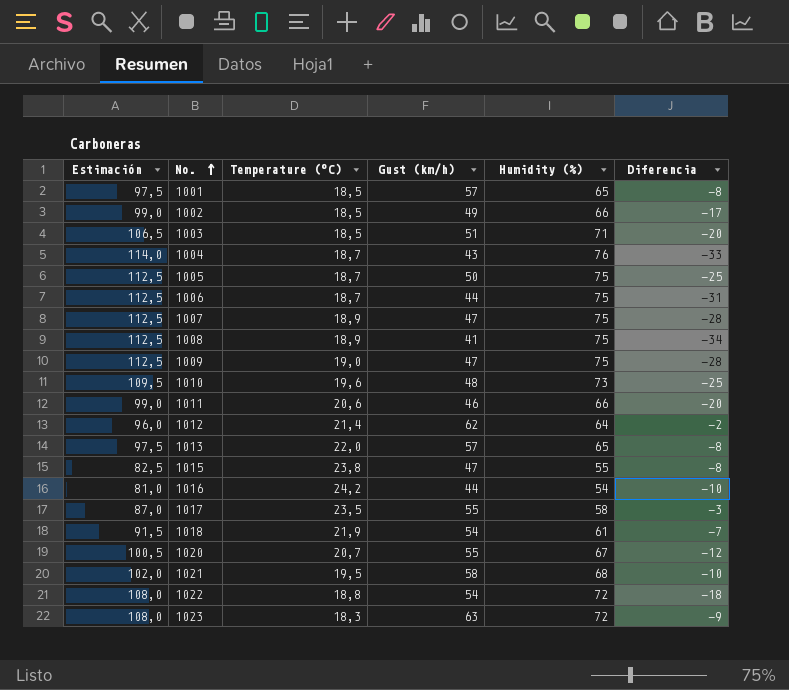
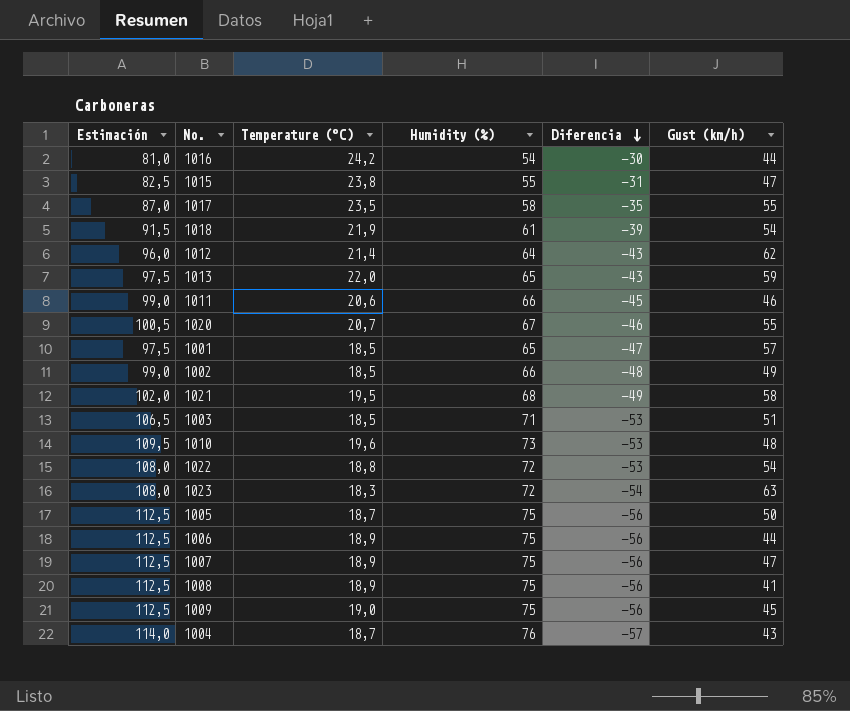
row order: No. ascending -> Diferencia descending
column Diferencia | formula: [Gust (km/h)] - [Humidity (%)] -> [Temperature (ºC)] - [Humidity (%)]
column Gust (km/h) | position: 4 -> 6
1013 | Gust (km/h): 57 -> 59
1006 | Temperature (ºC): 18,7 -> 18,9
1009 | Gust (km/h): 47 -> 45

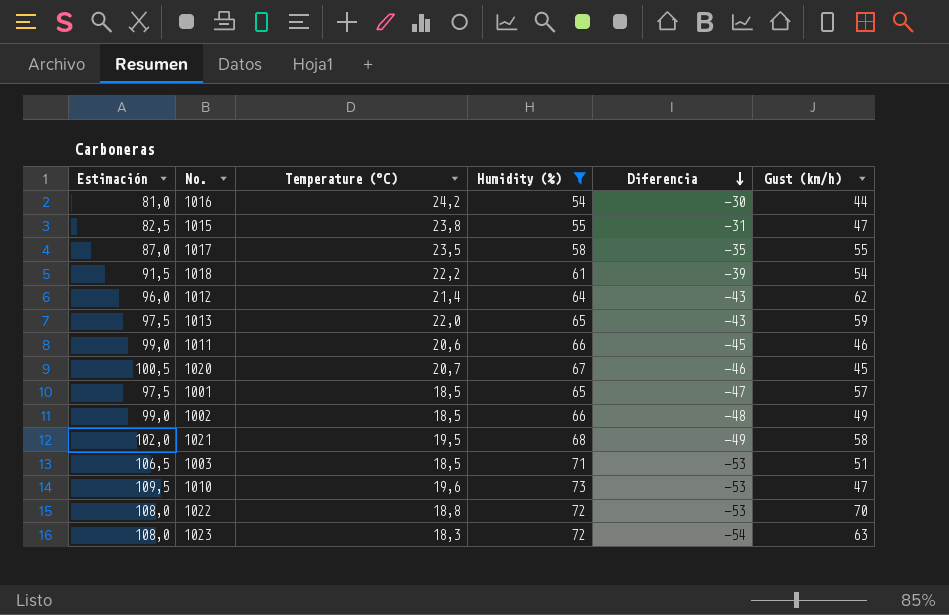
filter: none -> Humidity (%) <= 73
1018 | Temperature (ºC): 21,9 -> 22,2
1020 | Gust (km/h): 55 -> 45
1010 | Gust (km/h): 48 -> 47
1022 | Gust (km/h): 54 -> 70

